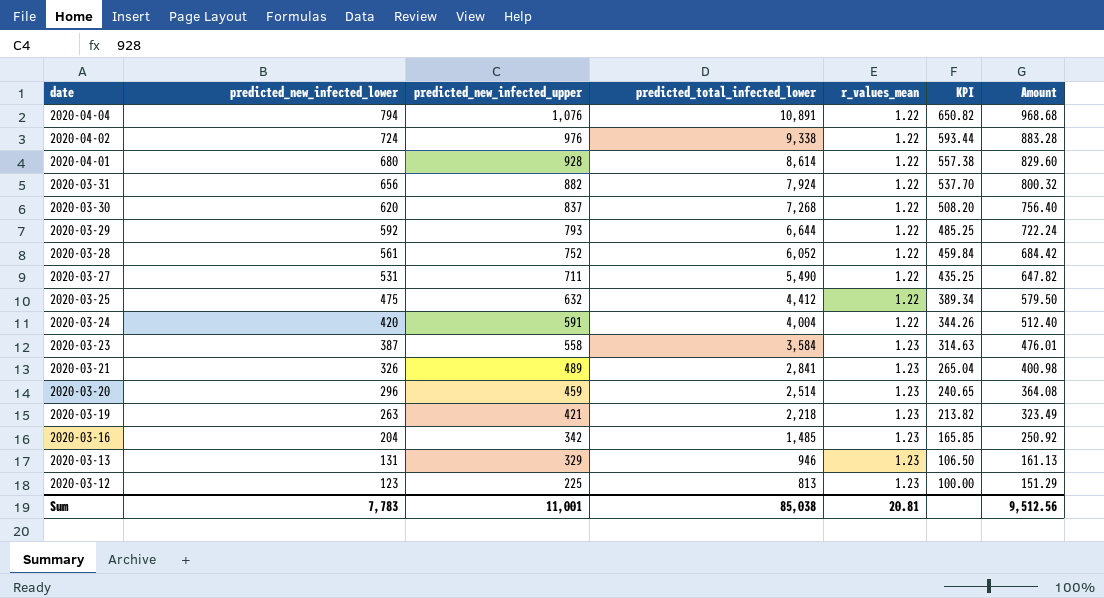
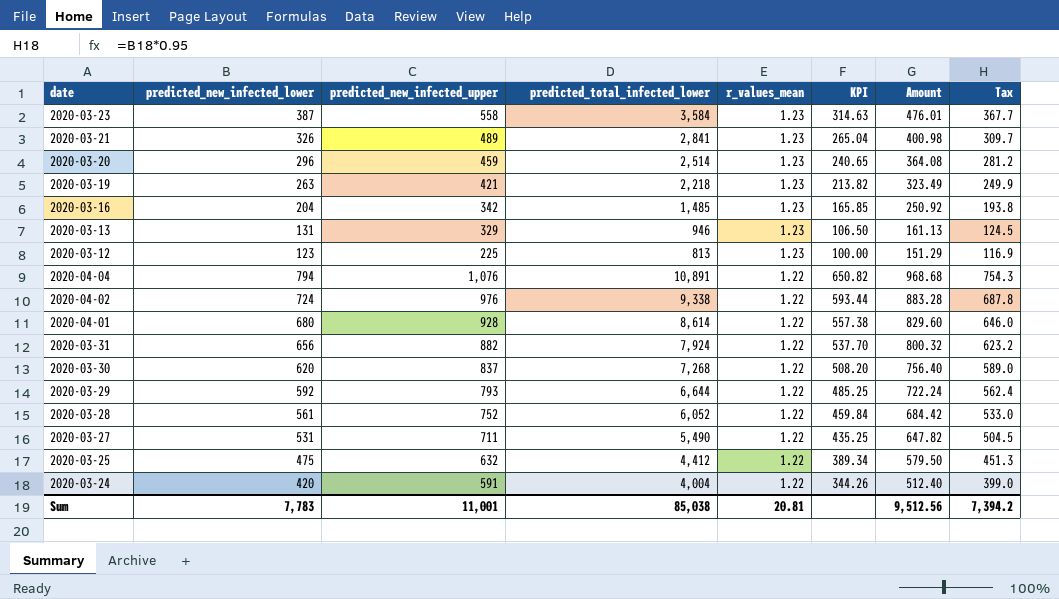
row order: date descending -> r_values_mean descending
column Tax | formula: none -> [predicted_new_infected_lower] * 0.95

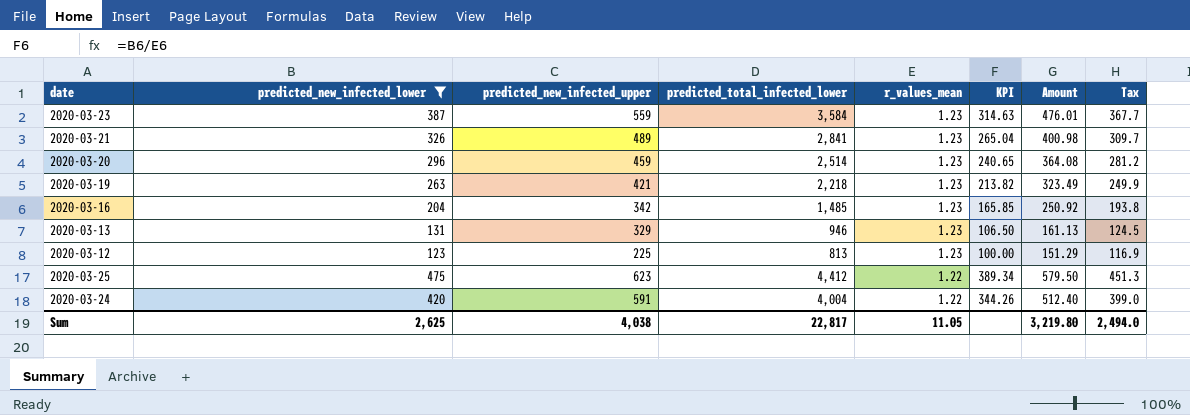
filter: none -> predicted_new_infected_lower <= 475
2020-03-23 | predicted_new_infected_upper: 558 -> 559
2020-03-25 | predicted_new_infected_upper: 632 -> 623
Sum | predicted_new_infected_lower: 7,783 -> 2,625
Sum | predicted_new_infected_upper: 11,001 -> 4,038
Sum | predicted_total_infected_lower: 85,038 -> 22,817
Sum | r_values_mean: 20.81 -> 11.05
Sum | Amount: 9,512.56 -> 3,219.80
Sum | Tax: 7,394.2 -> 2,494.0

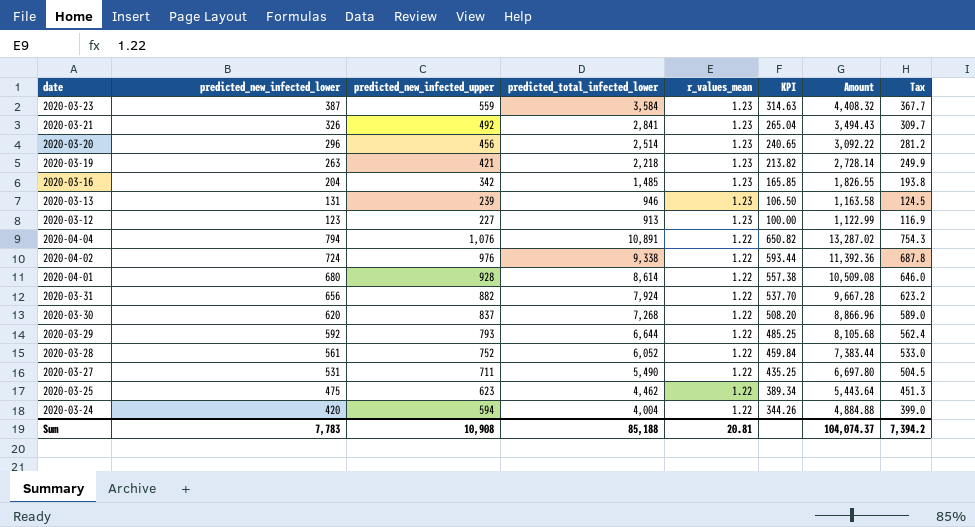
filter: predicted_new_infected_lower <= 475 -> none
column Amount | formula: [predicted_new_infected_lower] * [r_values_mean] -> [predicted_total_infected_lower] * [r_values_mean]
2020-03-21 | predicted_new_infected_upper: 489 -> 492
2020-03-20 | predicted_new_infected_upper: 459 -> 456
2020-03-13 | predicted_new_infected_upper: 329 -> 239
2020-03-12 | predicted_new_infected_upper: 225 -> 227
2020-03-12 | predicted_total_infected_lower: 813 -> 913
2020-03-25 | predicted_total_infected_lower: 4,412 -> 4,462
2020-03-24 | predicted_new_infected_upper: 591 -> 594
Sum | predicted_new_infected_lower: 2,625 -> 7,783
Sum | predicted_new_infected_upper: 4,038 -> 10,908
Sum | predicted_total_infected_lower: 22,817 -> 85,188
Sum | r_values_mean: 11.05 -> 20.81
Sum | Amount: 3,219.80 -> 104,074.37
Sum | Tax: 2,494.0 -> 7,394.2

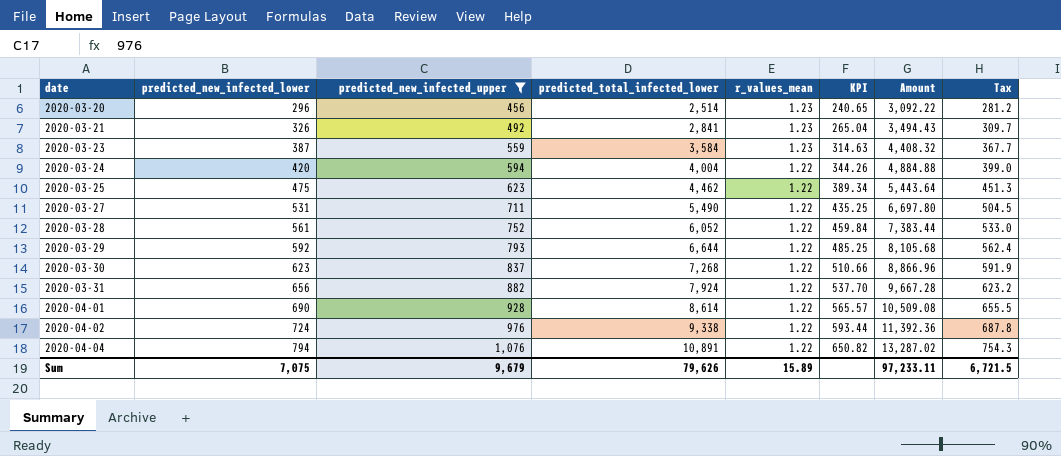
filter: none -> predicted_new_infected_upper >= 456
row order: r_values_mean descending -> date ascending
2020-03-30 | predicted_new_infected_lower: 620 -> 623
2020-03-30 | KPI: 508.20 -> 510.66
2020-03-30 | Tax: 589.0 -> 591.9
2020-04-01 | predicted_new_infected_lower: 680 -> 690
2020-04-01 | KPI: 557.38 -> 565.57
2020-04-01 | Tax: 646.0 -> 655.5
Sum | predicted_new_infected_lower: 7,783 -> 7,075
Sum | predicted_new_infected_upper: 10,908 -> 9,679
Sum | predicted_total_infected_lower: 85,188 -> 79,626
Sum | r_values_mean: 20.81 -> 15.89
Sum | Amount: 104,074.37 -> 97,233.11
Sum | Tax: 7,394.2 -> 6,721.5

